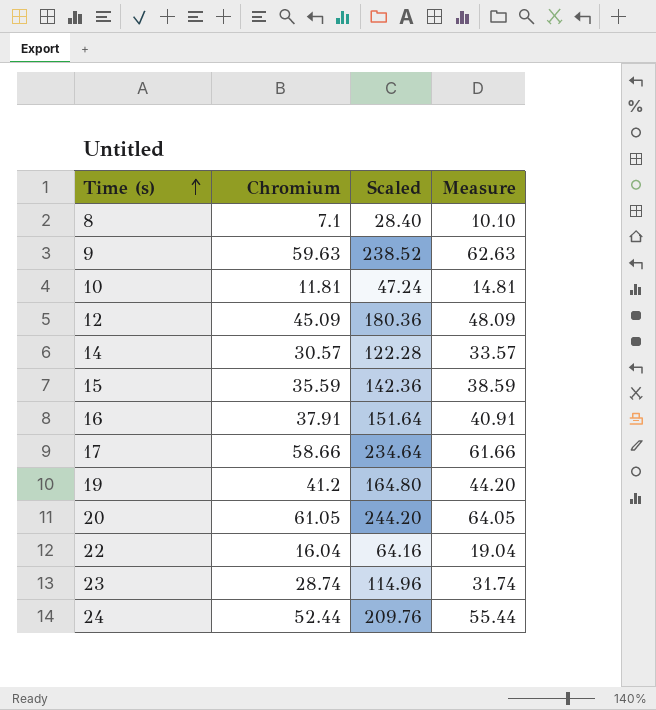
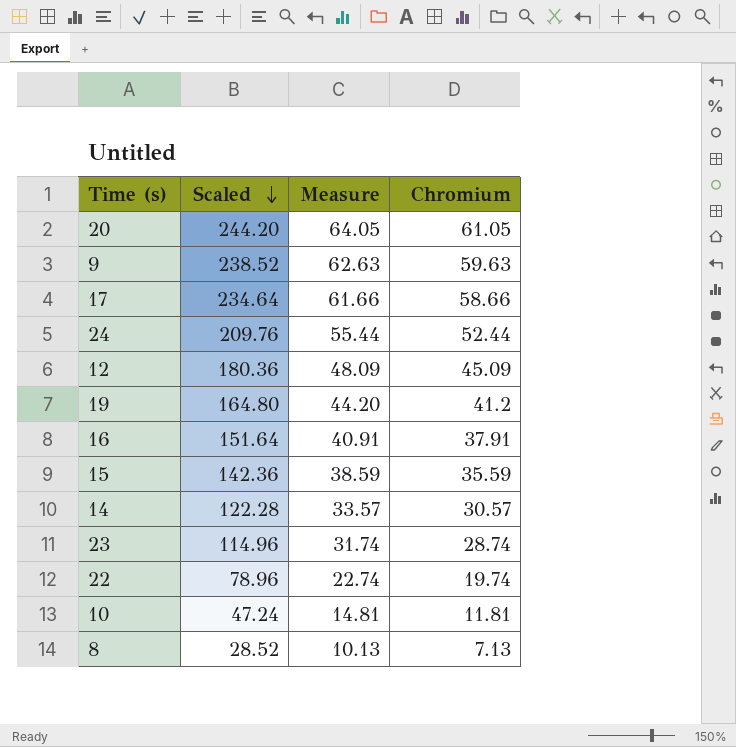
row order: Time (s) ascending -> Scaled descending
column Chromium | position: 2 -> 4
22 | Scaled: 64.16 -> 78.96
22 | Measure: 19.04 -> 22.74
22 | Chromium: 16.04 -> 19.74
8 | Scaled: 28.40 -> 28.52
8 | Measure: 10.10 -> 10.13
8 | Chromium: 7.1 -> 7.13

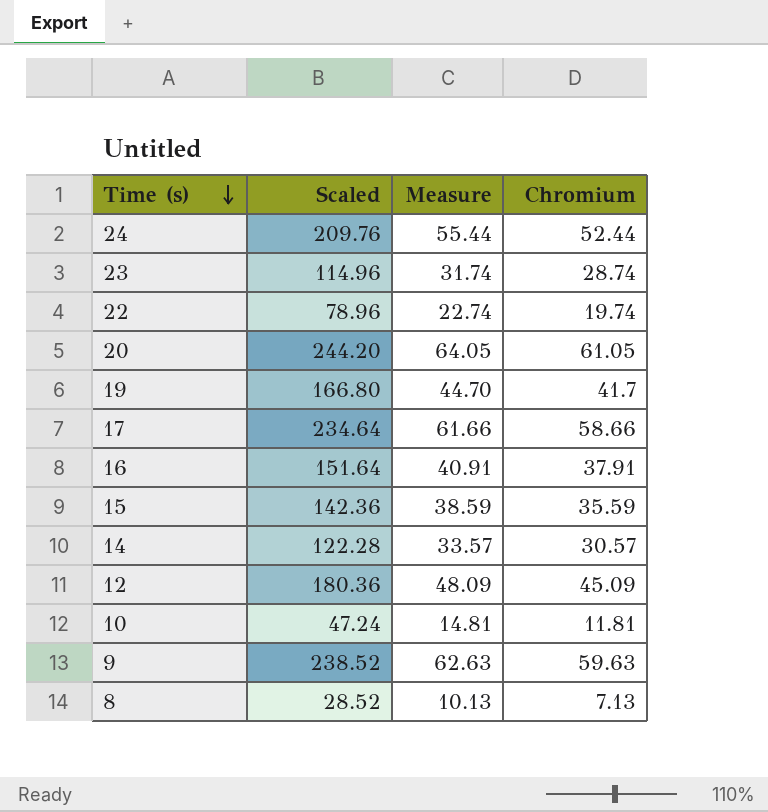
row order: Scaled descending -> Time (s) descending
19 | Scaled: 164.80 -> 166.80
19 | Measure: 44.20 -> 44.70
19 | Chromium: 41.2 -> 41.7

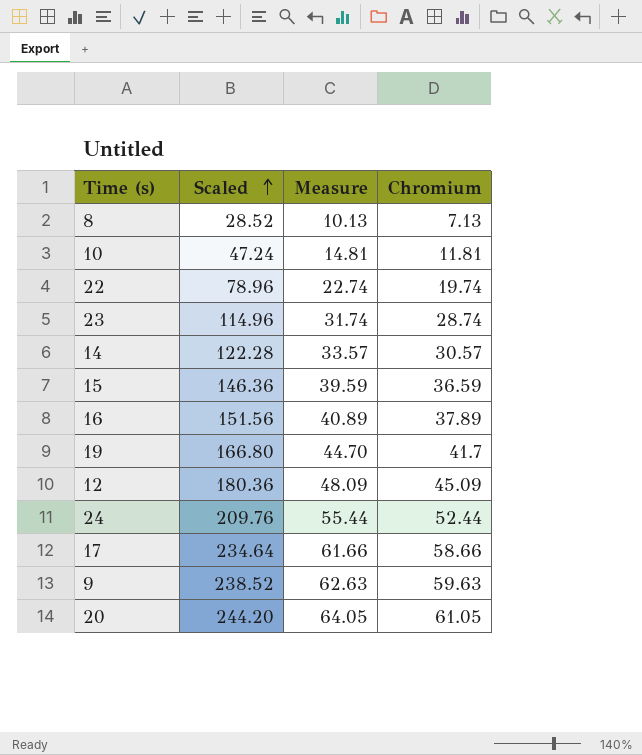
row order: Time (s) descending -> Scaled ascending
15 | Scaled: 142.36 -> 146.36
15 | Measure: 38.59 -> 39.59
15 | Chromium: 35.59 -> 36.59
16 | Scaled: 151.64 -> 151.56
16 | Measure: 40.91 -> 40.89
16 | Chromium: 37.91 -> 37.89

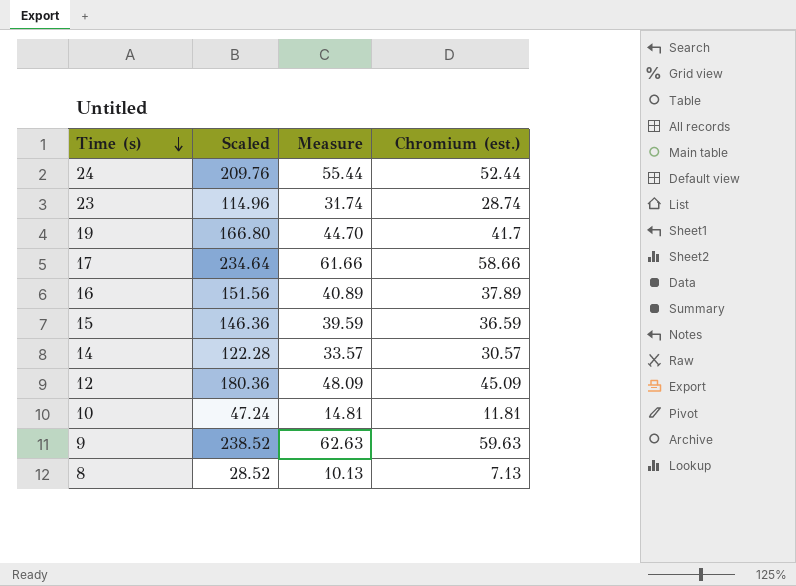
row order: Scaled ascending -> Time (s) descending
column name: Chromium -> Chromium (est.)
row 22: 78.96 | 22.74 | 19.74 -> none
row 20: 244.20 | 64.05 | 61.05 -> none

